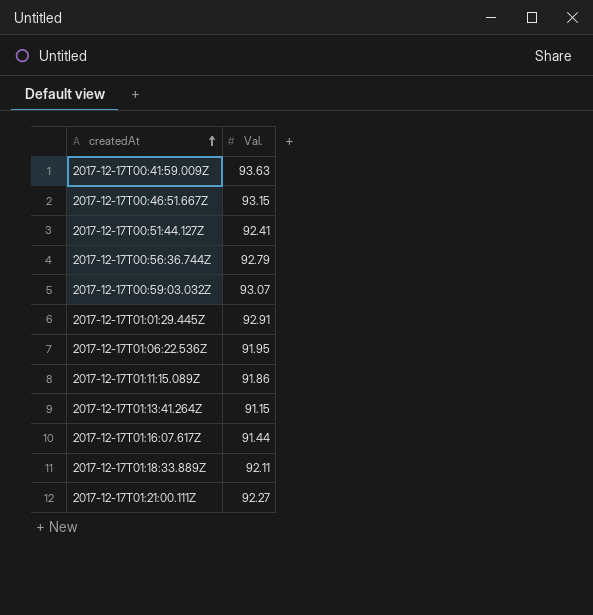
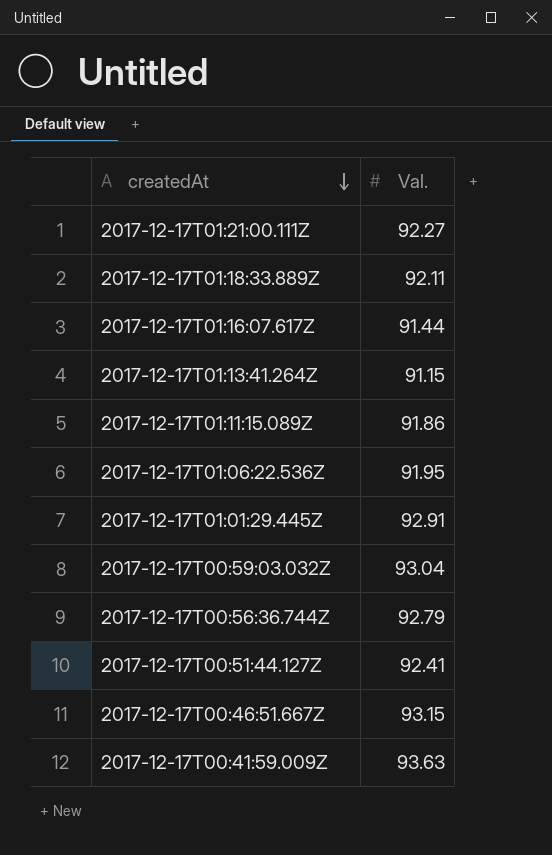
row order: createdAt ascending -> createdAt descending
2017-12-17T00:59:03.032Z | Val.: 93.07 -> 93.04

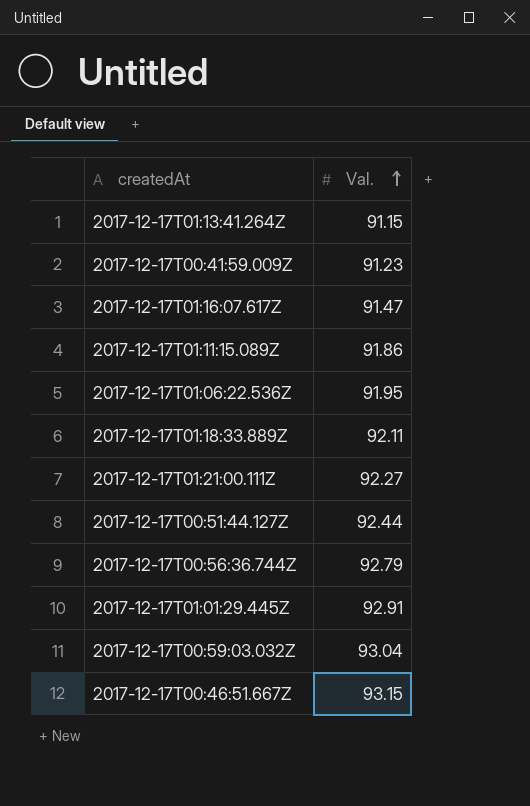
row order: createdAt descending -> Val. ascending
2017-12-17T00:41:59.009Z | Val.: 93.63 -> 91.23
2017-12-17T01:16:07.617Z | Val.: 91.44 -> 91.47
2017-12-17T00:51:44.127Z | Val.: 92.41 -> 92.44

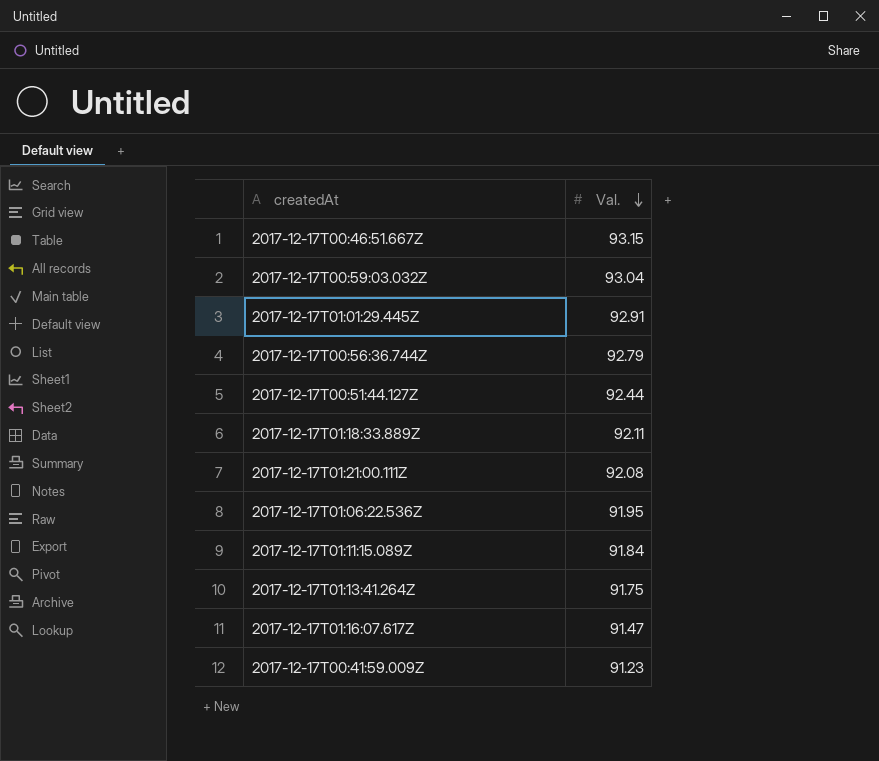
row order: Val. ascending -> Val. descending
2017-12-17T01:21:00.111Z | Val.: 92.27 -> 92.08
2017-12-17T01:11:15.089Z | Val.: 91.86 -> 91.84
2017-12-17T01:13:41.264Z | Val.: 91.15 -> 91.75

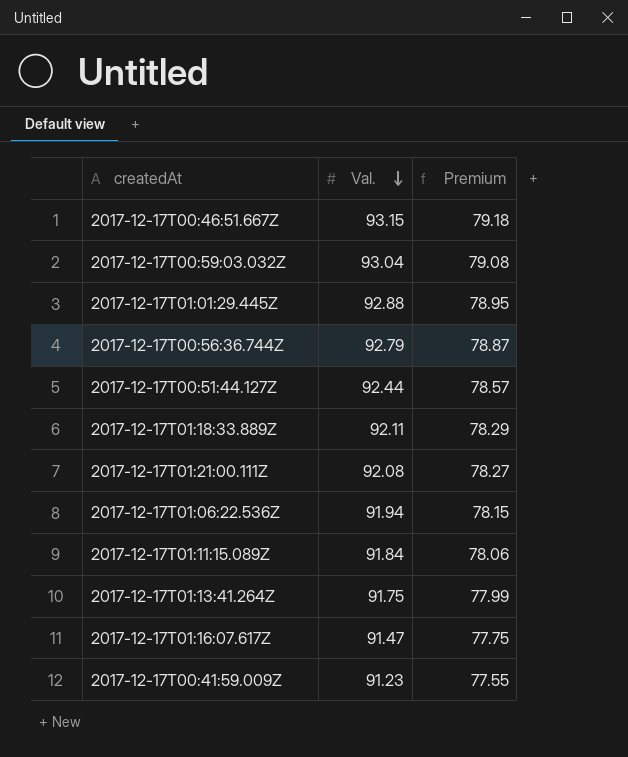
column Premium | formula: none -> [Val.] * 0.85
2017-12-17T01:01:29.445Z | Val.: 92.91 -> 92.88
2017-12-17T01:06:22.536Z | Val.: 91.95 -> 91.94

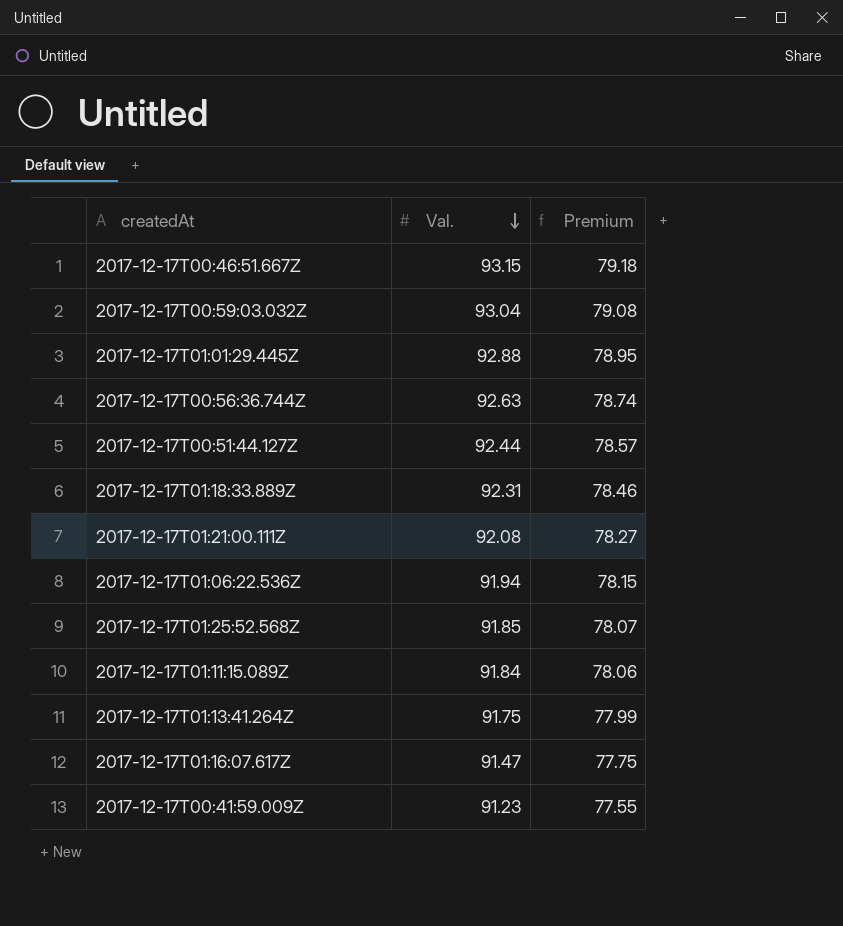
2017-12-17T00:56:36.744Z | Val.: 92.79 -> 92.63
2017-12-17T00:56:36.744Z | Premium: 78.87 -> 78.74
2017-12-17T01:18:33.889Z | Val.: 92.11 -> 92.31
2017-12-17T01:18:33.889Z | Premium: 78.29 -> 78.46
row 2017-12-17T01:25:52.568Z: none -> 91.85 | 78.07

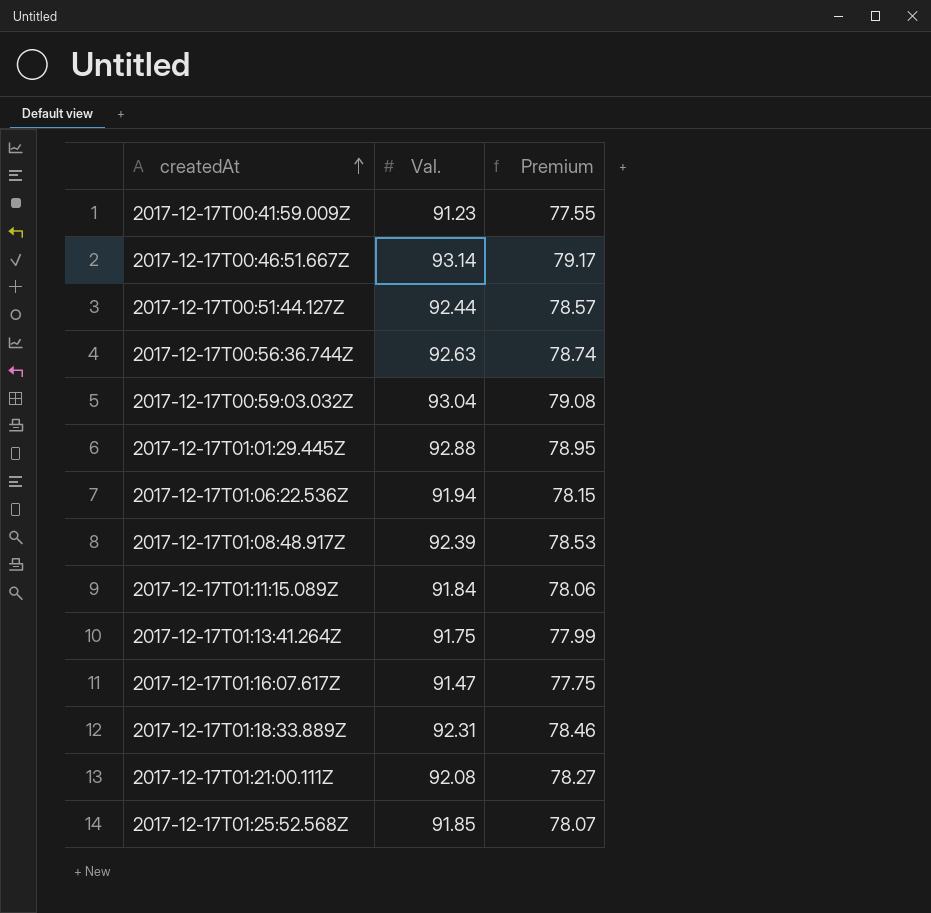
row order: Val. descending -> createdAt ascending
2017-12-17T00:46:51.667Z | Val.: 93.15 -> 93.14
2017-12-17T00:46:51.667Z | Premium: 79.18 -> 79.17
row 2017-12-17T01:08:48.917Z: none -> 92.39 | 78.53

